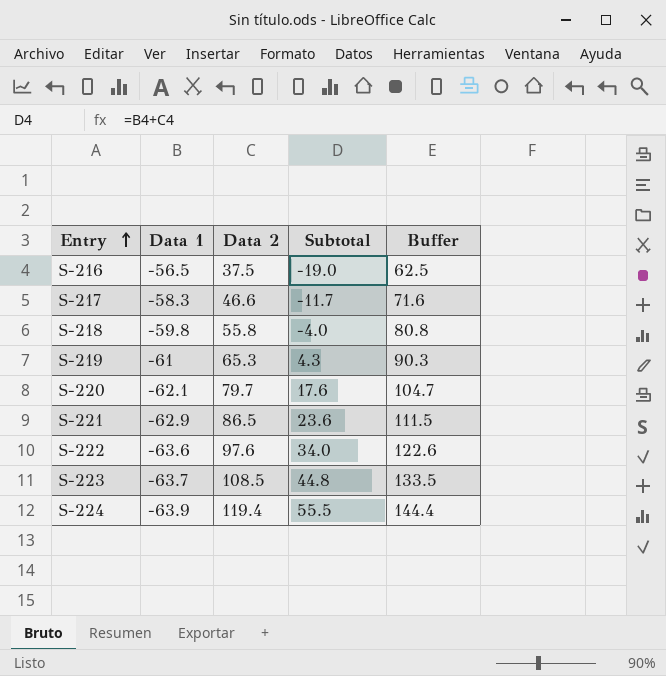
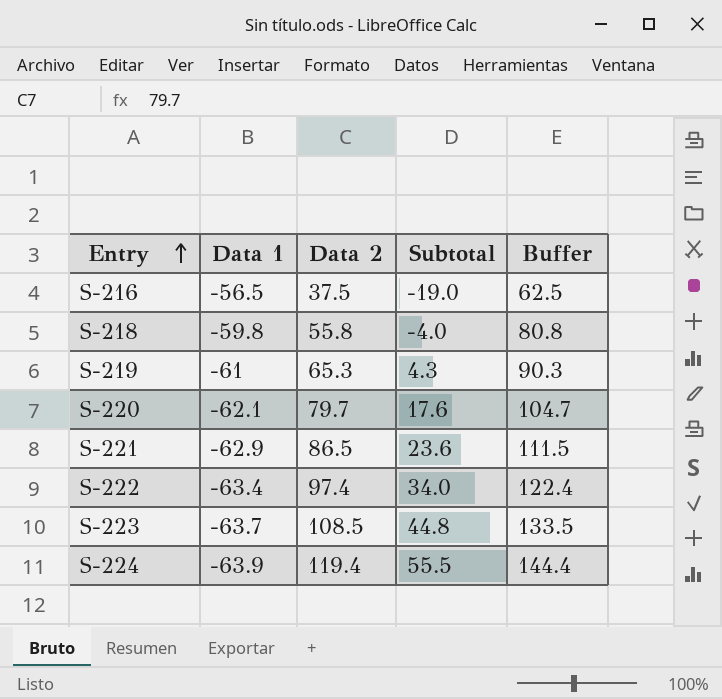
row S-217: -58.3 | 46.6 | -11.7 | 71.6 -> none
S-222 | Data 1: -63.6 -> -63.4
S-222 | Data 2: 97.6 -> 97.4
S-222 | Buffer: 122.6 -> 122.4

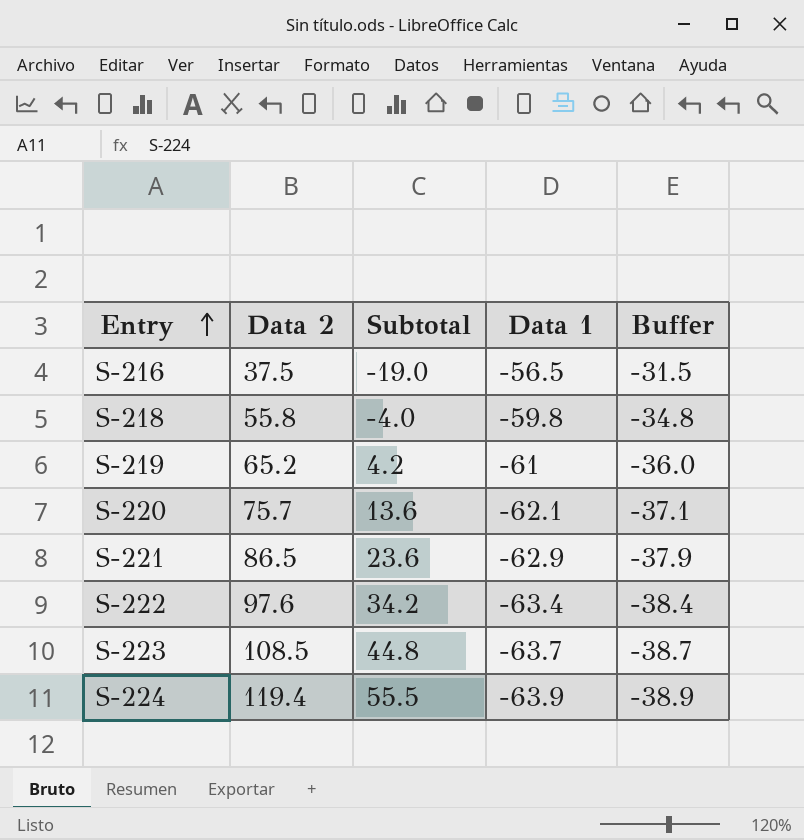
column Data 1 | position: 2 -> 4
column Buffer | formula: [Data 2] + 25 -> [Data 1] + 25
S-219 | Data 2: 65.3 -> 65.2
S-219 | Subtotal: 4.3 -> 4.2
S-220 | Data 2: 79.7 -> 75.7
S-220 | Subtotal: 17.6 -> 13.6
S-222 | Data 2: 97.4 -> 97.6
S-222 | Subtotal: 34.0 -> 34.2

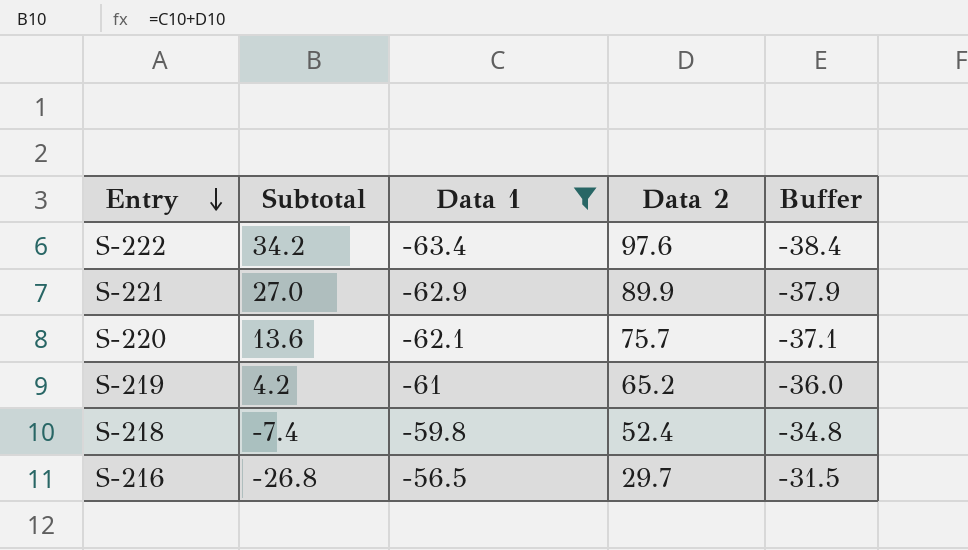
filter: none -> Data 1 >= -63.4
row order: Entry ascending -> Entry descending
column Data 2 | position: 2 -> 4
S-221 | Subtotal: 23.6 -> 27.0
S-221 | Data 2: 86.5 -> 89.9
S-218 | Subtotal: -4.0 -> -7.4
S-218 | Data 2: 55.8 -> 52.4
S-216 | Subtotal: -19.0 -> -26.8
S-216 | Data 2: 37.5 -> 29.7

